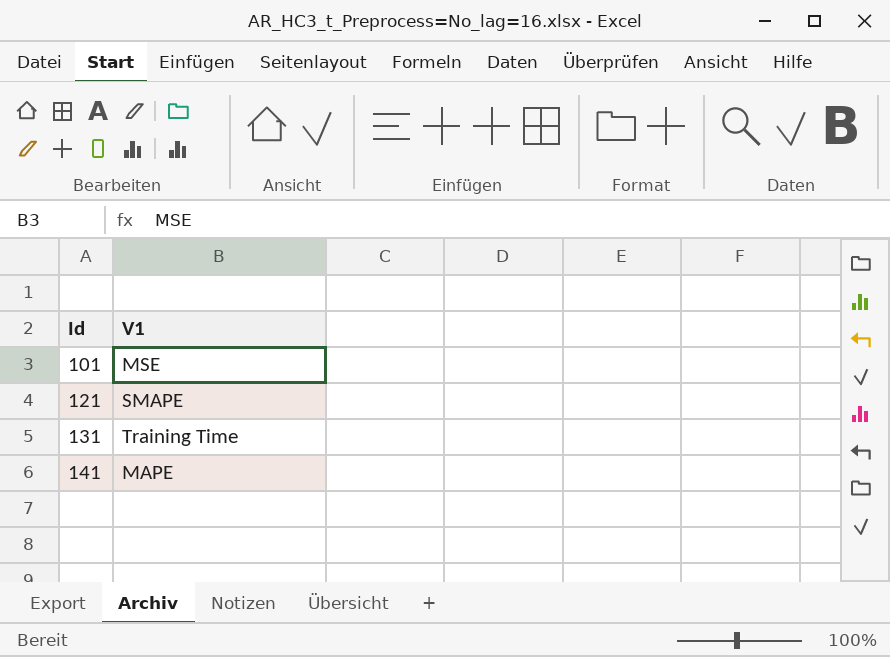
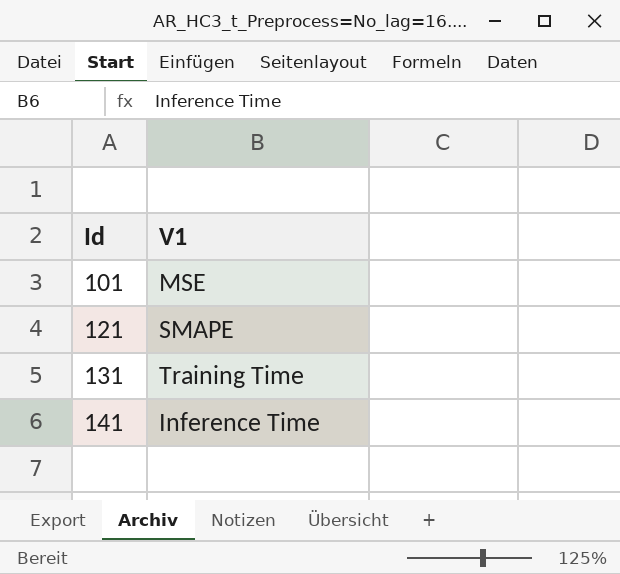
141 | V1: MAPE -> Inference Time

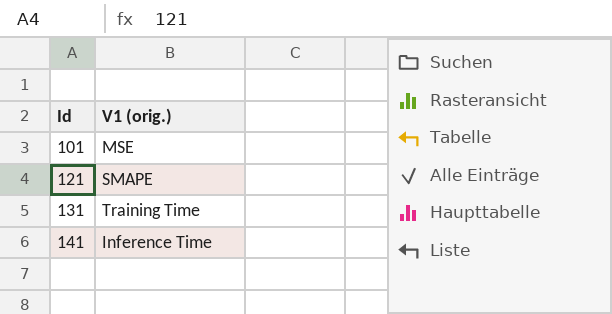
column name: V1 -> V1 (orig.)

